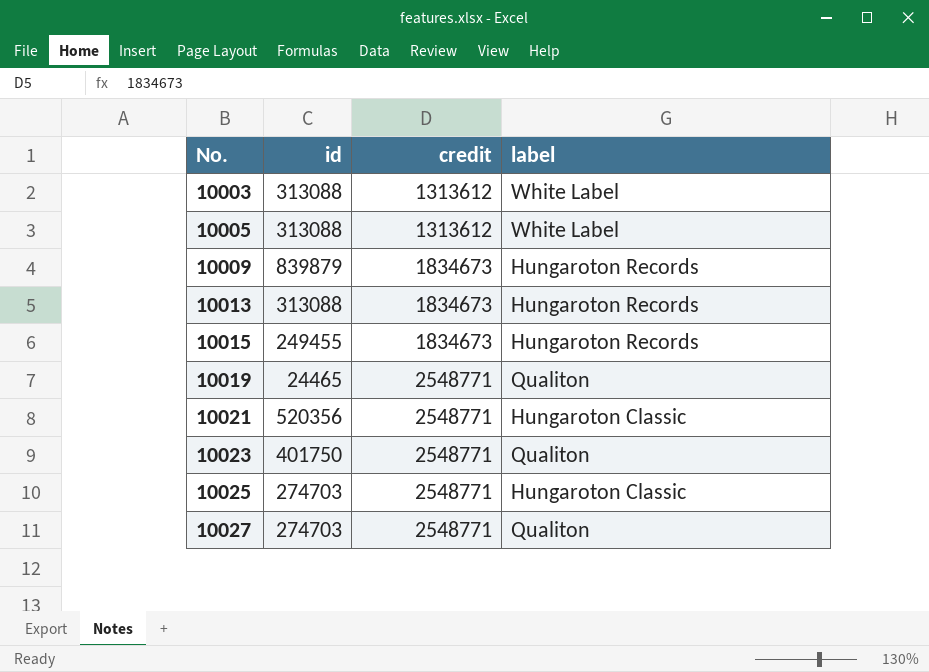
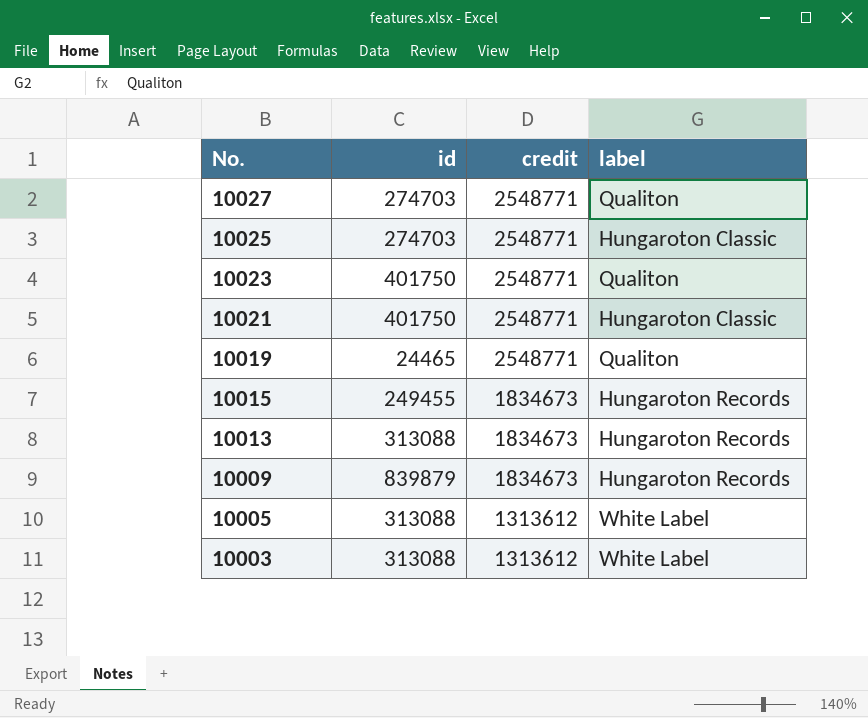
row order: No. ascending -> No. descending
10021 | id: 520356 -> 401750

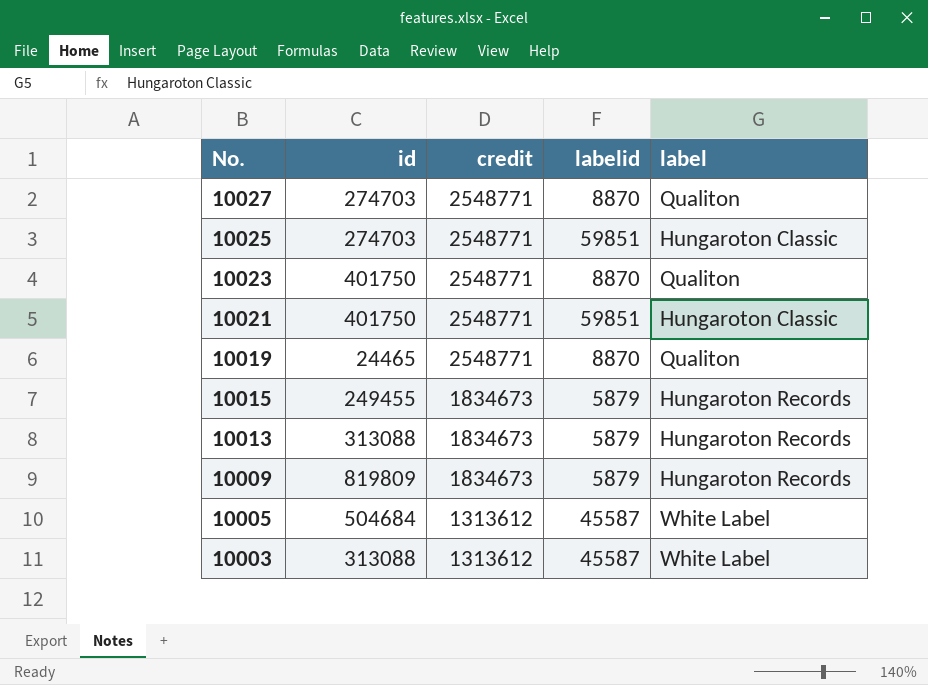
column labelid | position: none -> 4
10009 | id: 839879 -> 819809
10005 | id: 313088 -> 504684

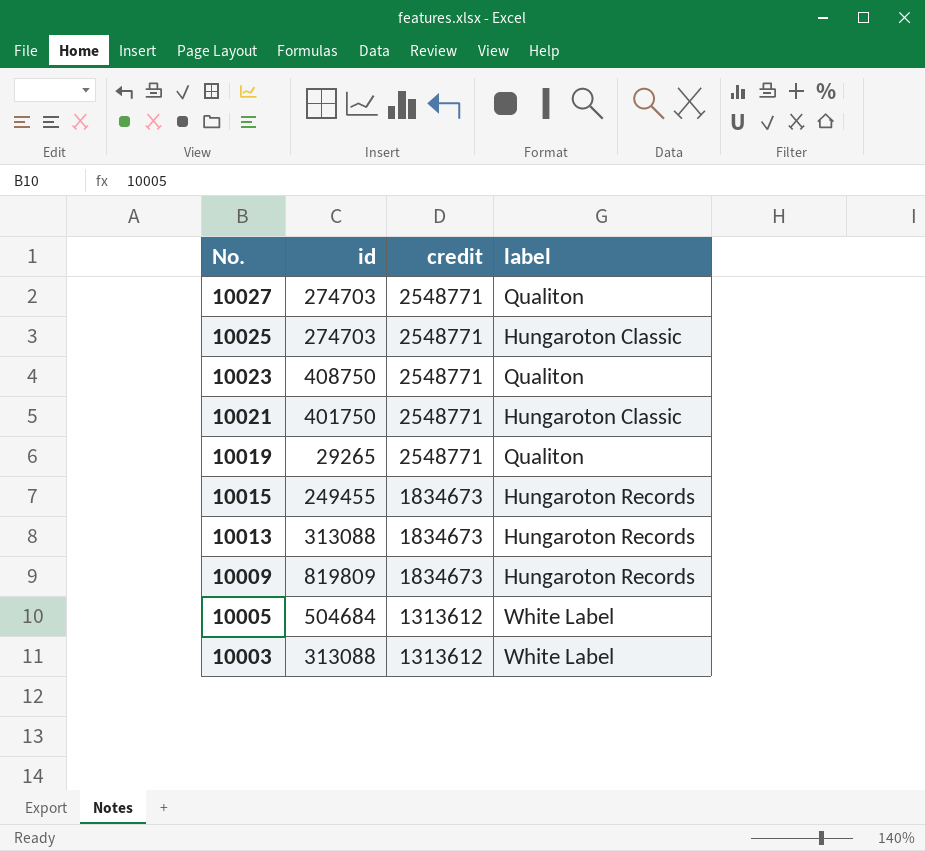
column labelid | position: 4 -> none
10023 | id: 401750 -> 408750
10019 | id: 24465 -> 29265

